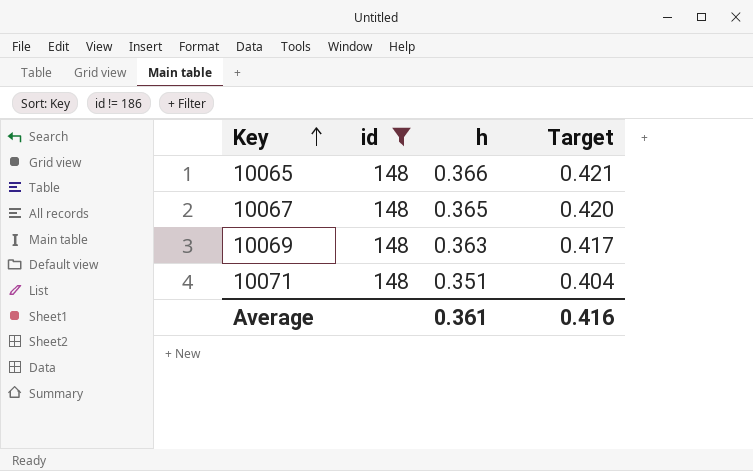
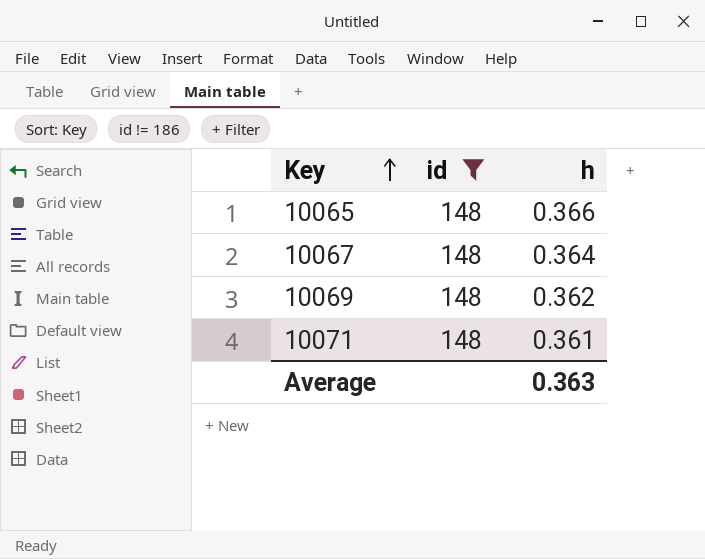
column Target | formula: [h] * 1.15 -> none
10067 | h: 0.365 -> 0.364
10069 | h: 0.363 -> 0.362
10071 | h: 0.351 -> 0.361
Average | h: 0.361 -> 0.363

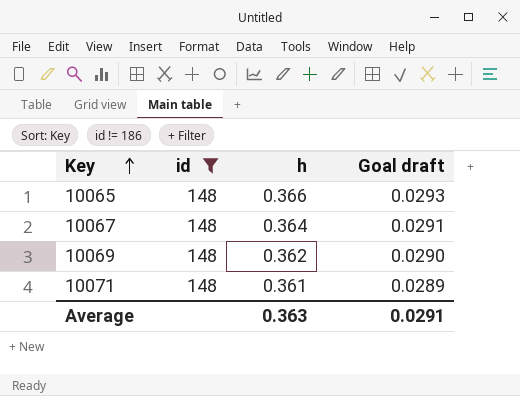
column Goal draft | formula: none -> [h] * 0.08

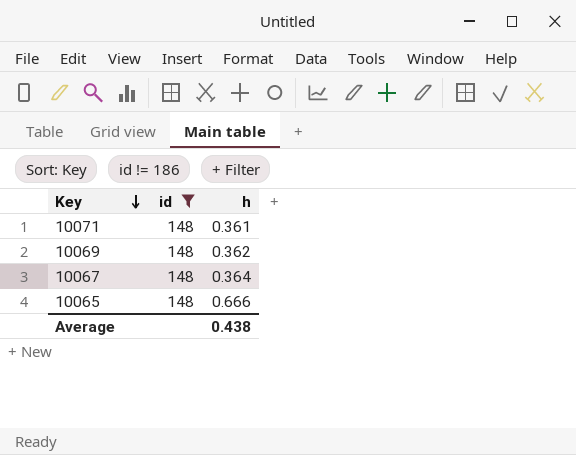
row order: Key ascending -> Key descending
column Goal draft | formula: [h] * 0.08 -> none
10065 | h: 0.366 -> 0.666
Average | h: 0.363 -> 0.438

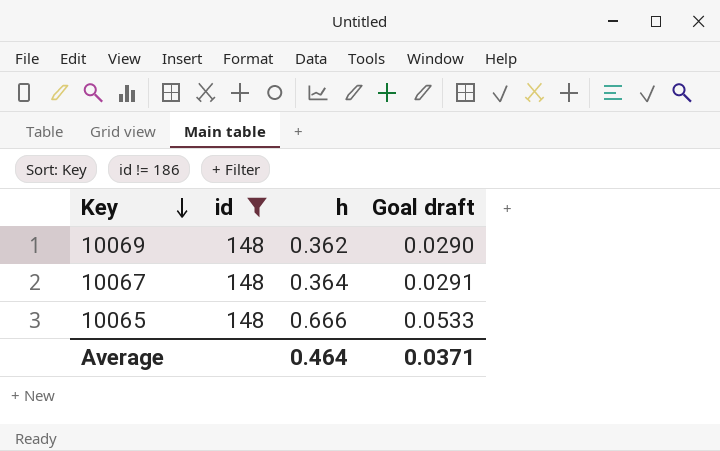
column Goal draft | formula: none -> [h] * 0.08
row 10071: 148 | 0.361 -> none
Average | h: 0.438 -> 0.464

